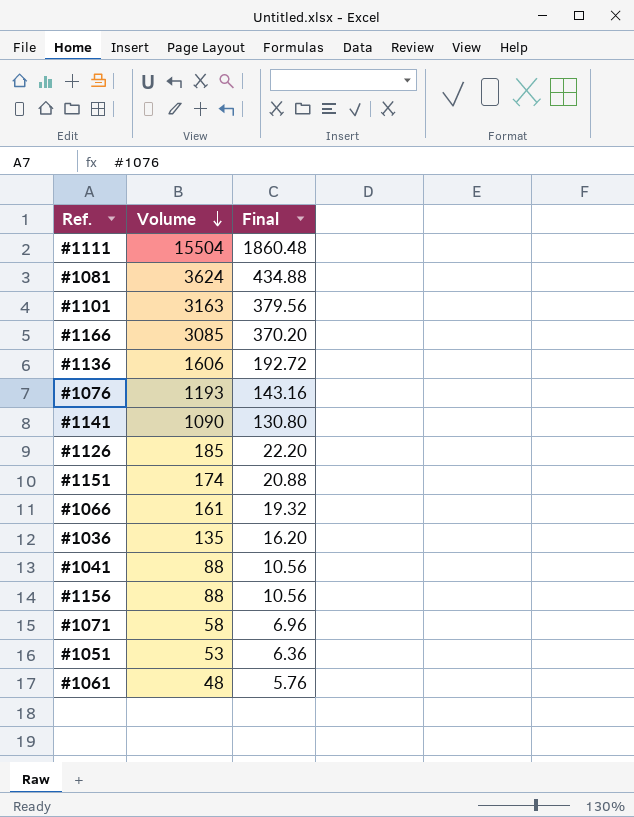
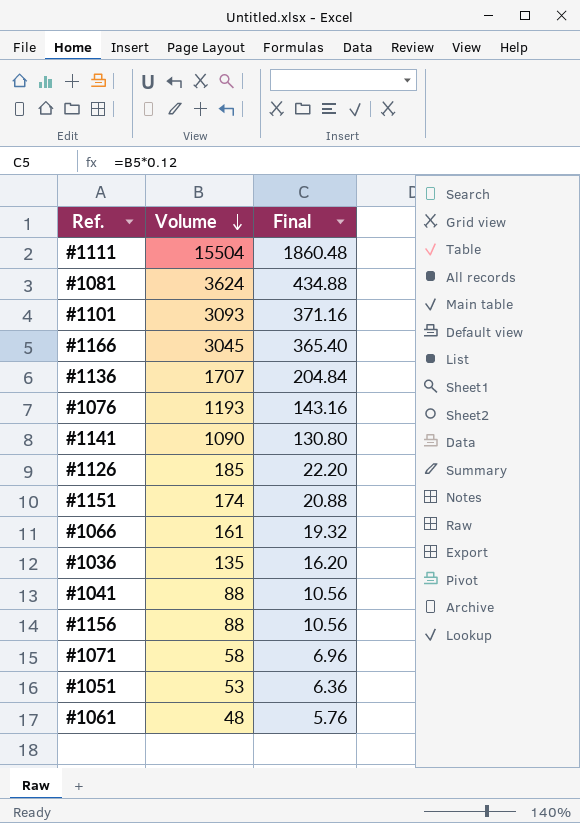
#1101 | Volume: 3163 -> 3093
#1101 | Final: 379.56 -> 371.16
#1166 | Volume: 3085 -> 3045
#1166 | Final: 370.20 -> 365.40
#1136 | Volume: 1606 -> 1707
#1136 | Final: 192.72 -> 204.84

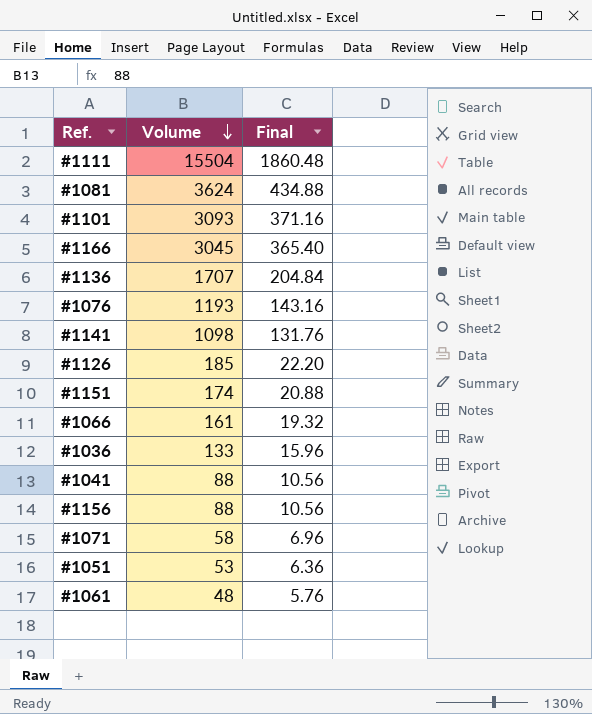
#1141 | Volume: 1090 -> 1098
#1141 | Final: 130.80 -> 131.76
#1036 | Volume: 135 -> 133
#1036 | Final: 16.20 -> 15.96

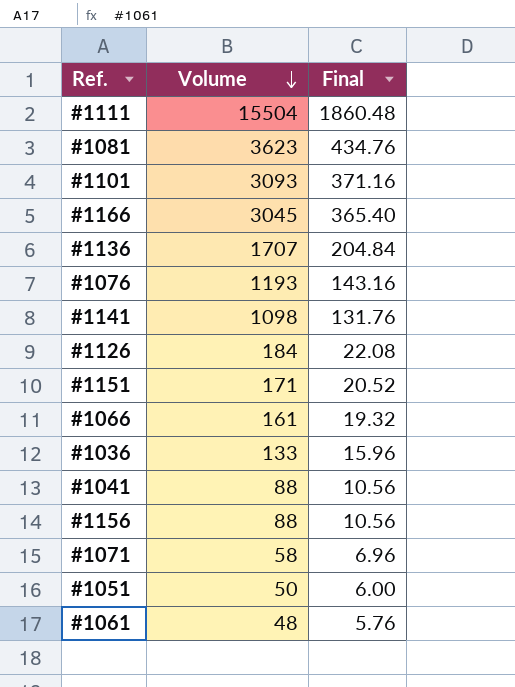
#1081 | Volume: 3624 -> 3623
#1081 | Final: 434.88 -> 434.76
#1126 | Volume: 185 -> 184
#1126 | Final: 22.20 -> 22.08
#1151 | Volume: 174 -> 171
#1151 | Final: 20.88 -> 20.52
#1051 | Volume: 53 -> 50
#1051 | Final: 6.36 -> 6.00

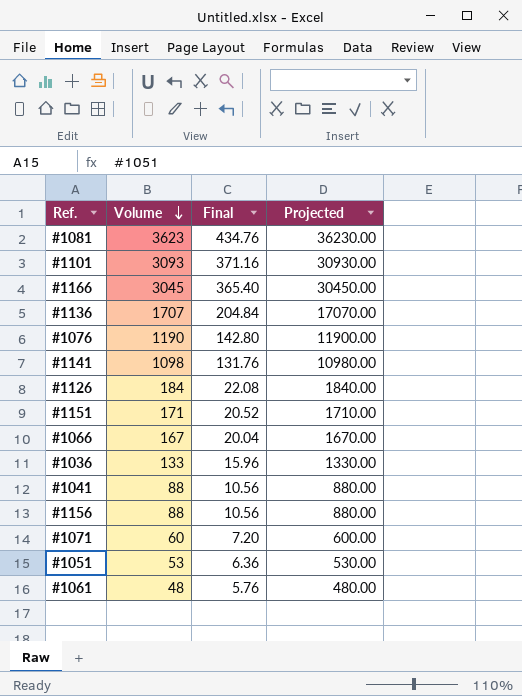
column Projected | formula: none -> [Volume] * 10
row #1111: 15504 | 1860.48 -> none
#1076 | Volume: 1193 -> 1190
#1076 | Final: 143.16 -> 142.80
#1066 | Volume: 161 -> 167
#1066 | Final: 19.32 -> 20.04
#1071 | Volume: 58 -> 60
#1071 | Final: 6.96 -> 7.20
#1051 | Volume: 50 -> 53
#1051 | Final: 6.00 -> 6.36

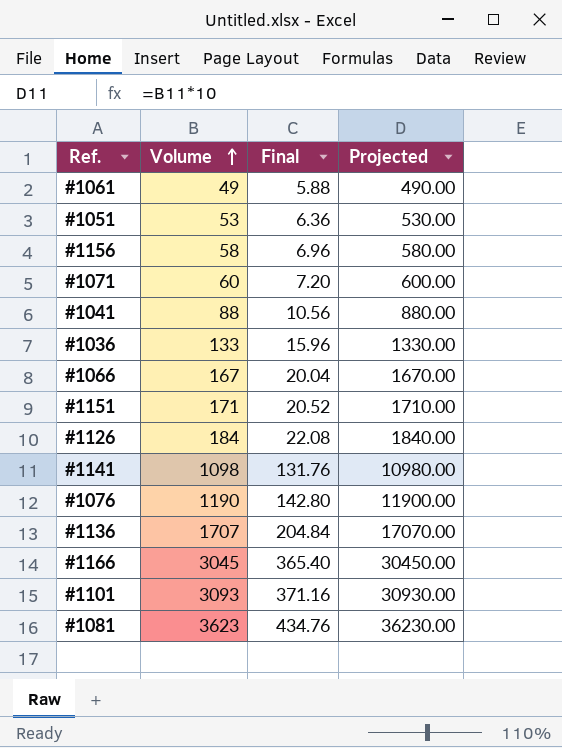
row order: Volume descending -> Volume ascending
#1061 | Volume: 48 -> 49
#1061 | Final: 5.76 -> 5.88
#1061 | Projected: 480.00 -> 490.00
#1156 | Volume: 88 -> 58
#1156 | Final: 10.56 -> 6.96
#1156 | Projected: 880.00 -> 580.00

